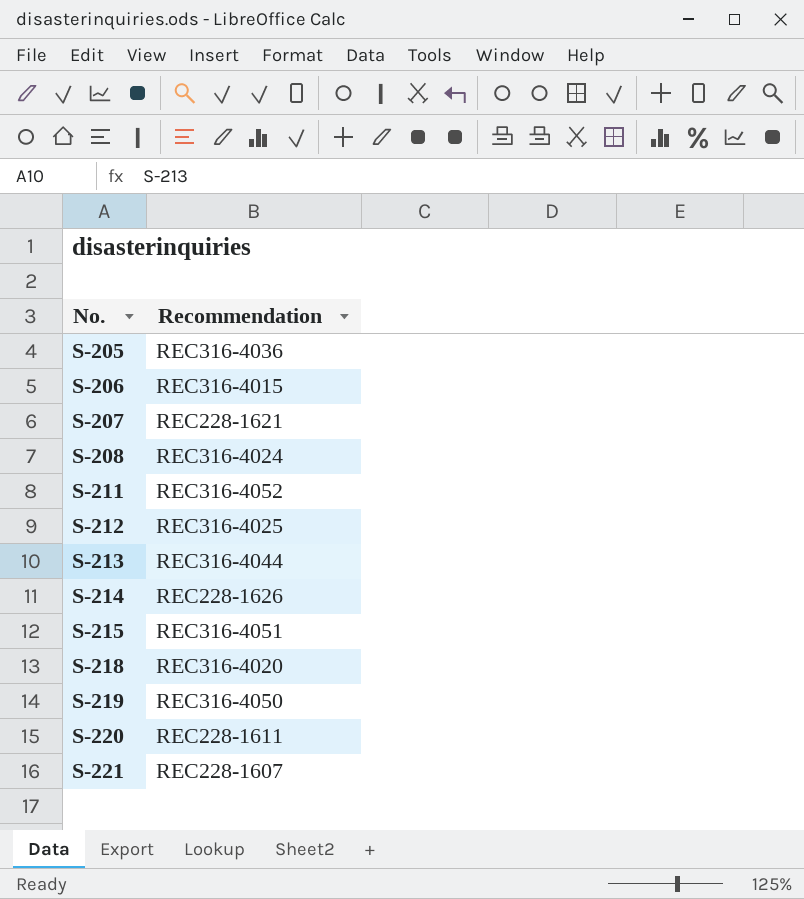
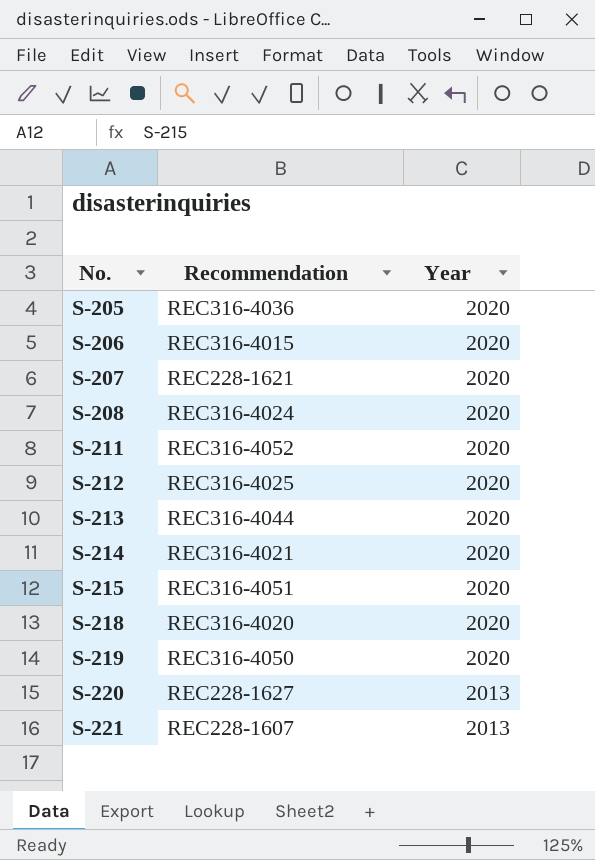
column Year | position: none -> 3
S-214 | Recommendation: REC228-1626 -> REC316-4021
S-220 | Recommendation: REC228-1611 -> REC228-1627

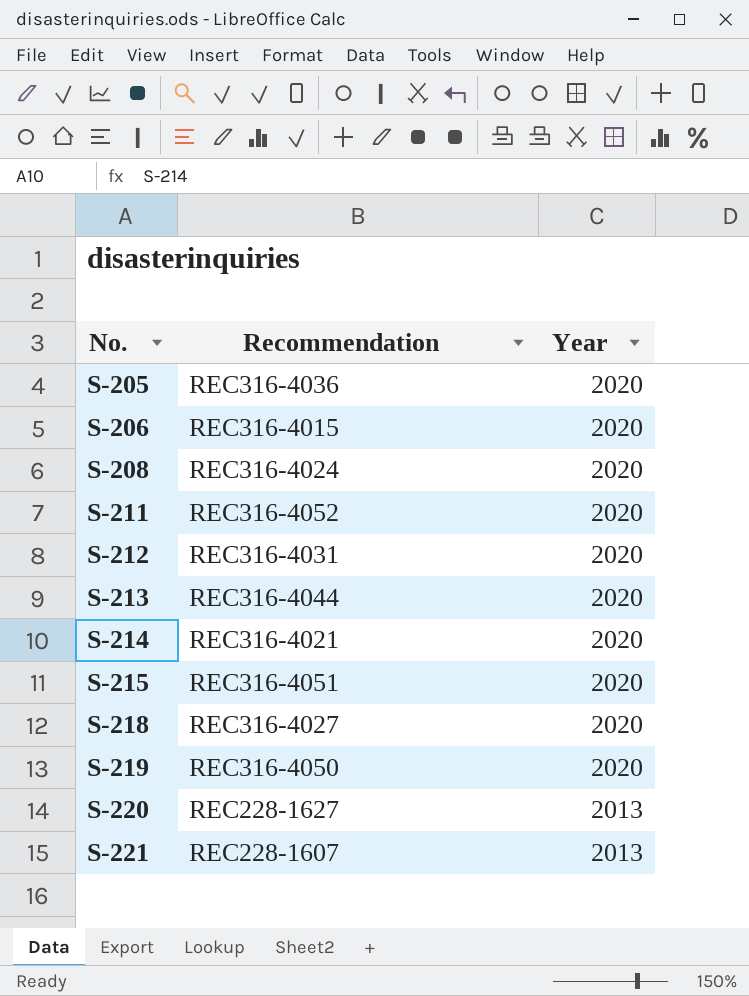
row S-207: REC228-1621 | 2020 -> none
S-212 | Recommendation: REC316-4025 -> REC316-4031
S-218 | Recommendation: REC316-4020 -> REC316-4027

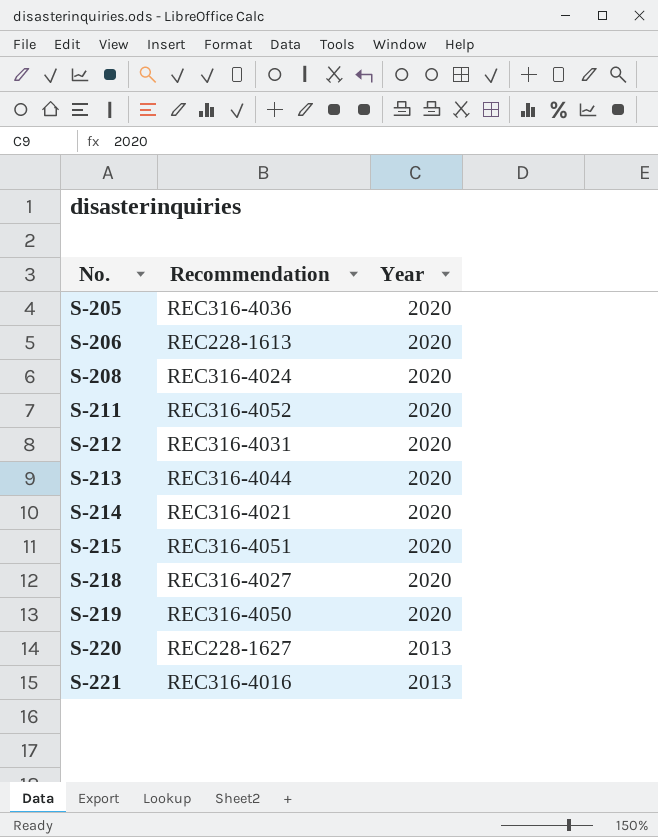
S-206 | Recommendation: REC316-4015 -> REC228-1613
S-221 | Recommendation: REC228-1607 -> REC316-4016

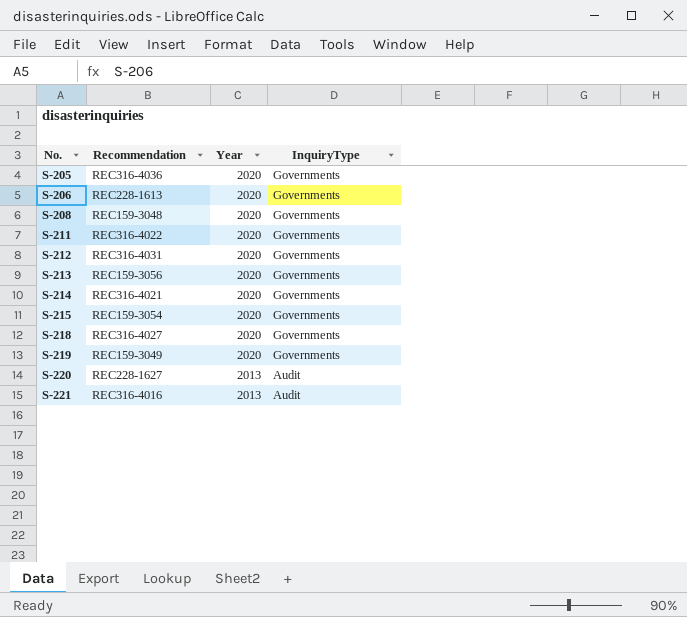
column InquiryType | position: none -> 4
S-208 | Recommendation: REC316-4024 -> REC159-3048
S-211 | Recommendation: REC316-4052 -> REC316-4022
S-213 | Recommendation: REC316-4044 -> REC159-3056
S-215 | Recommendation: REC316-4051 -> REC159-3054
S-219 | Recommendation: REC316-4050 -> REC159-3049

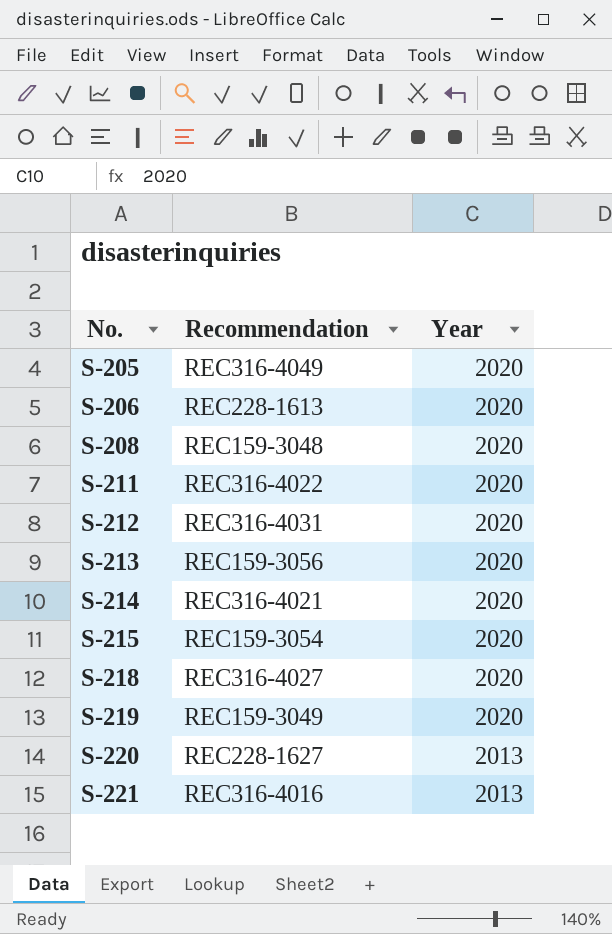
column InquiryType | position: 4 -> none
S-205 | Recommendation: REC316-4036 -> REC316-4049

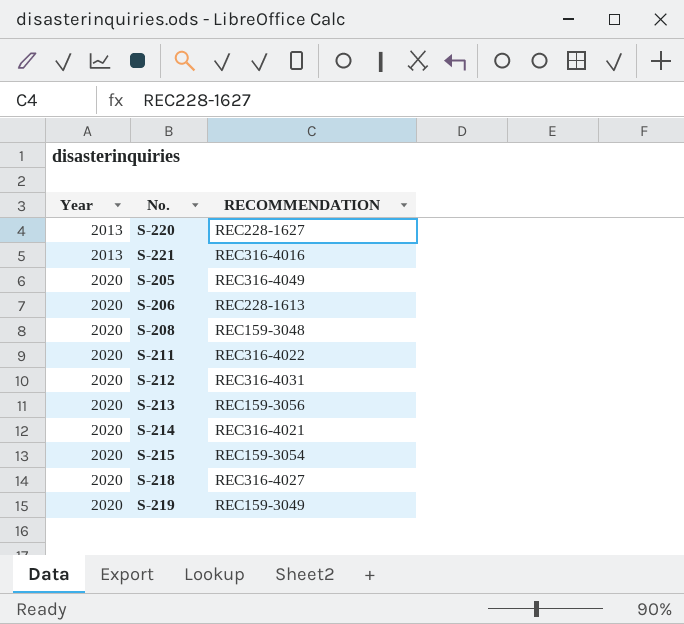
row order: No. ascending -> Year ascending
column Year | position: 3 -> 1
column name: Recommendation -> RECOMMENDATION

